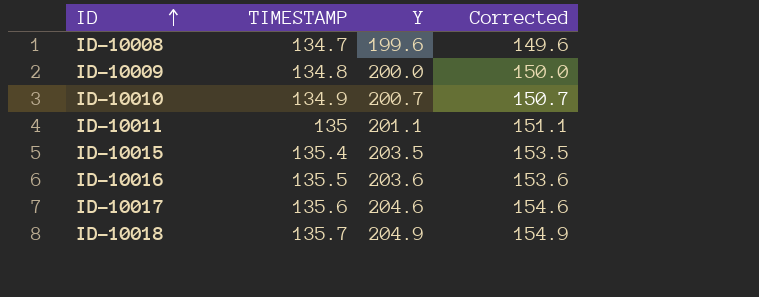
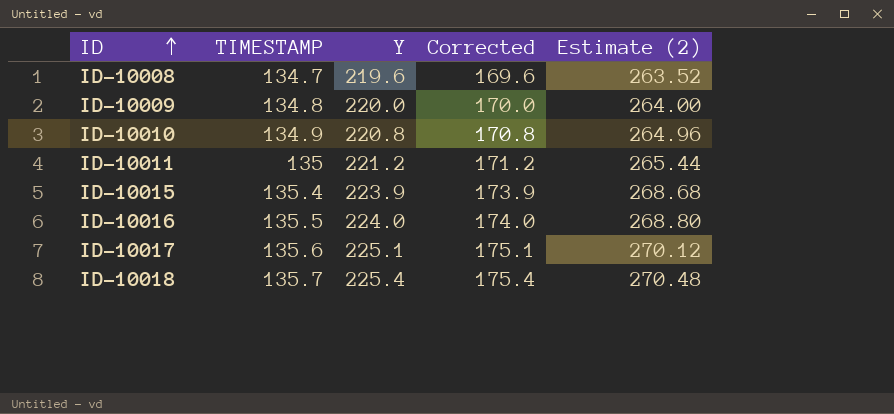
column Estimate (2) | formula: none -> [Y] * 1.2
ID-10008 | Y: 199.6 -> 219.6
ID-10008 | Corrected: 149.6 -> 169.6
ID-10009 | Y: 200.0 -> 220.0
ID-10009 | Corrected: 150.0 -> 170.0
ID-10010 | Y: 200.7 -> 220.8
ID-10010 | Corrected: 150.7 -> 170.8
ID-10011 | Y: 201.1 -> 221.2
ID-10011 | Corrected: 151.1 -> 171.2
ID-10015 | Y: 203.5 -> 223.9
ID-10015 | Corrected: 153.5 -> 173.9
ID-10016 | Y: 203.6 -> 224.0
ID-10016 | Corrected: 153.6 -> 174.0
ID-10017 | Y: 204.6 -> 225.1
ID-10017 | Corrected: 154.6 -> 175.1
ID-10018 | Y: 204.9 -> 225.4
ID-10018 | Corrected: 154.9 -> 175.4

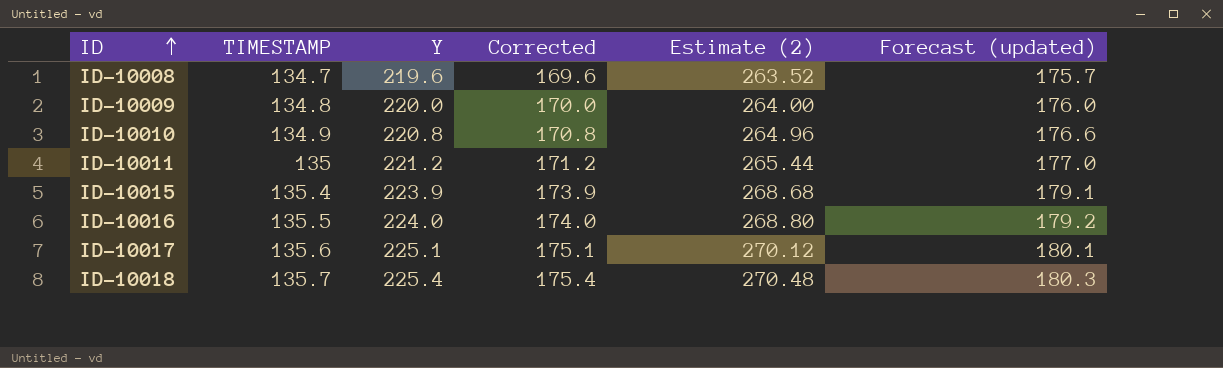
column Forecast (updated) | formula: none -> [Y] * 0.8

